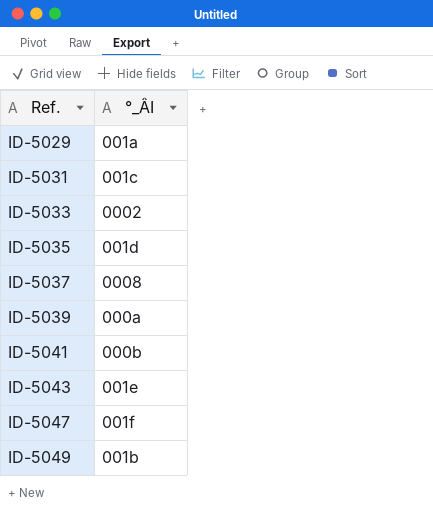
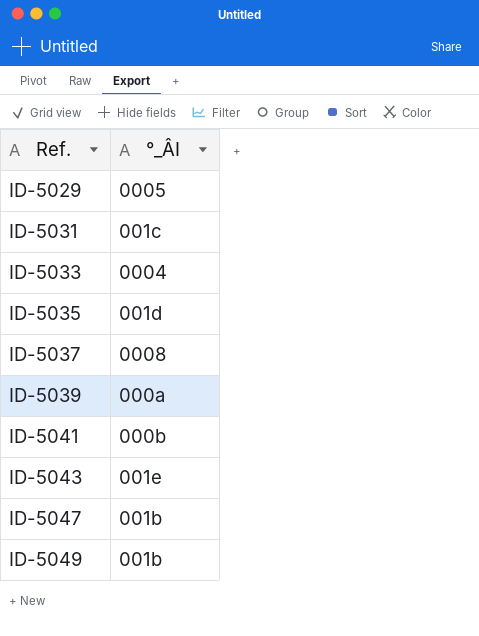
ID-5029 | °_ÂI: 001a -> 0005
ID-5033 | °_ÂI: 0002 -> 0004
ID-5047 | °_ÂI: 001f -> 001b

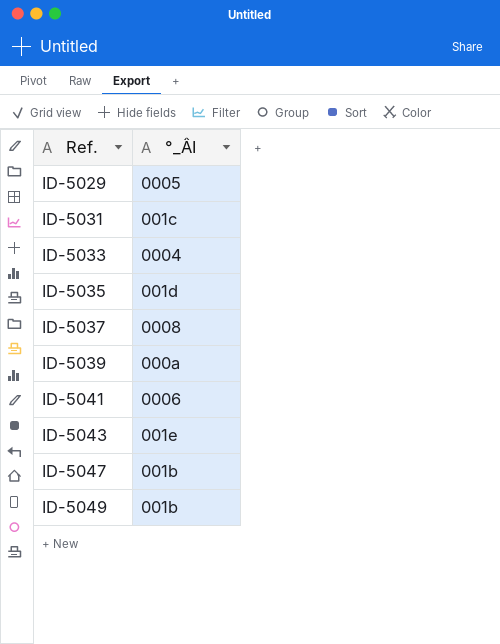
ID-5041 | °_ÂI: 000b -> 0006

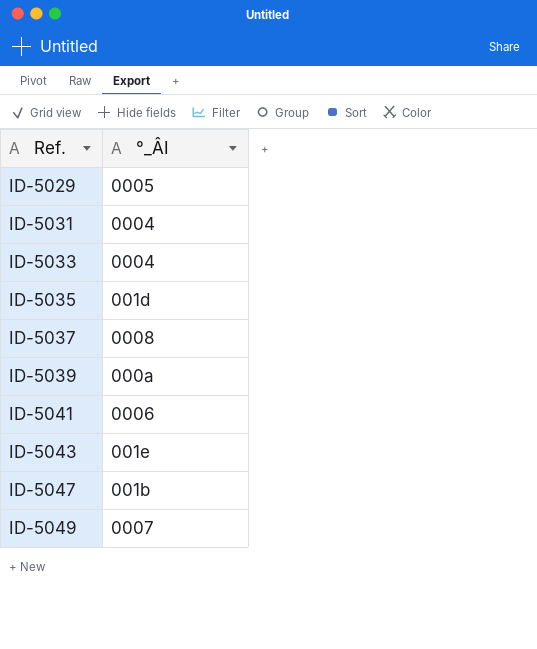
ID-5031 | °_ÂI: 001c -> 0004
ID-5049 | °_ÂI: 001b -> 0007

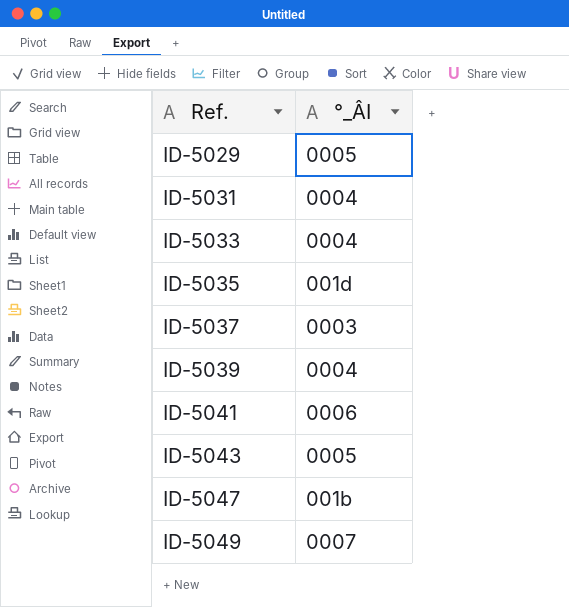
ID-5037 | °_ÂI: 0008 -> 0003
ID-5039 | °_ÂI: 000a -> 0004
ID-5043 | °_ÂI: 001e -> 0005

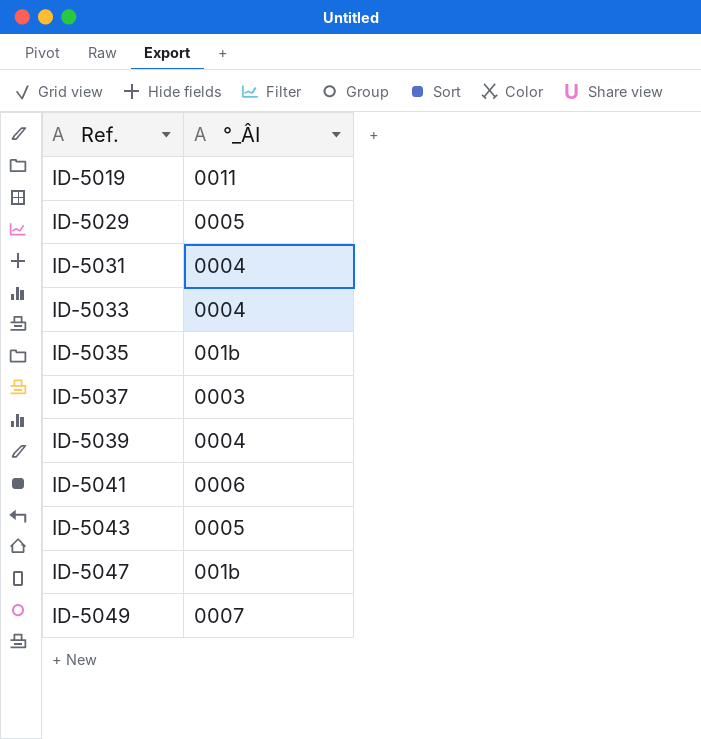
row ID-5019: none -> 0011
ID-5035 | °_ÂI: 001d -> 001b

